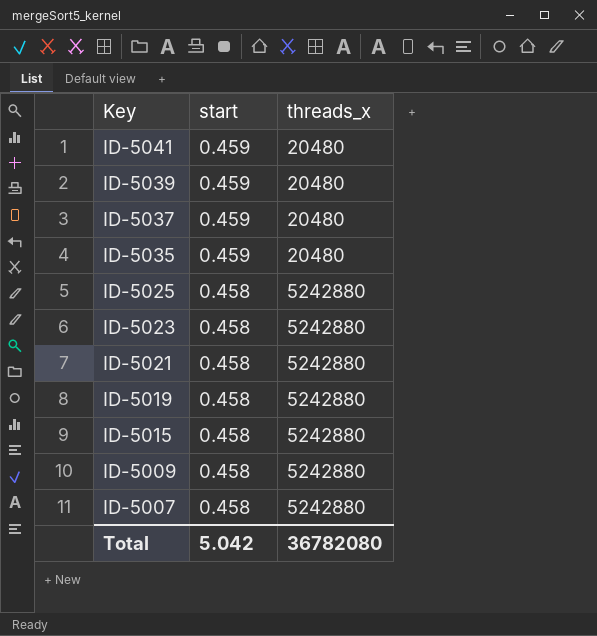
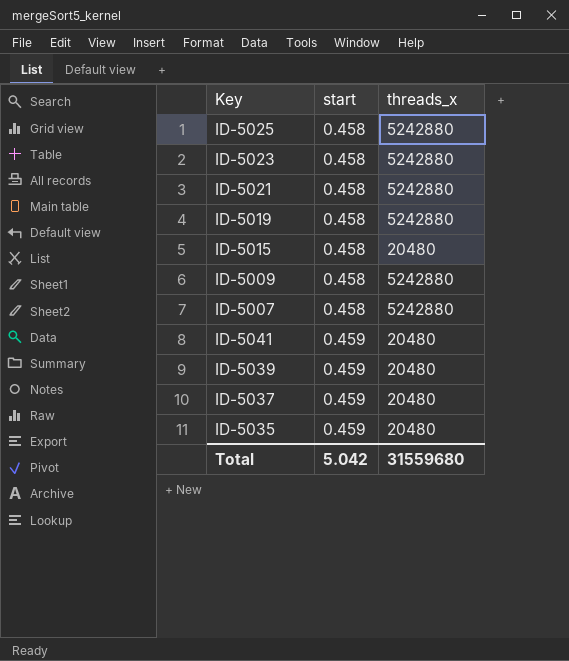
row order: Key descending -> start ascending
ID-5015 | threads_x: 5242880 -> 20480
Total | threads_x: 36782080 -> 31559680

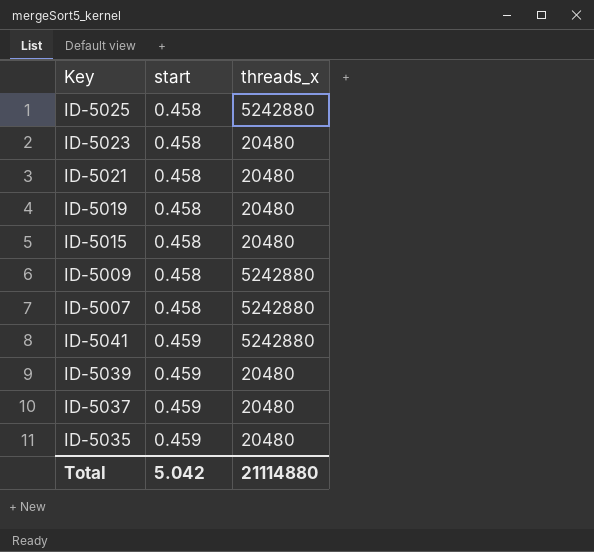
ID-5023 | threads_x: 5242880 -> 20480
ID-5021 | threads_x: 5242880 -> 20480
ID-5019 | threads_x: 5242880 -> 20480
ID-5041 | threads_x: 20480 -> 5242880
Total | threads_x: 31559680 -> 21114880

